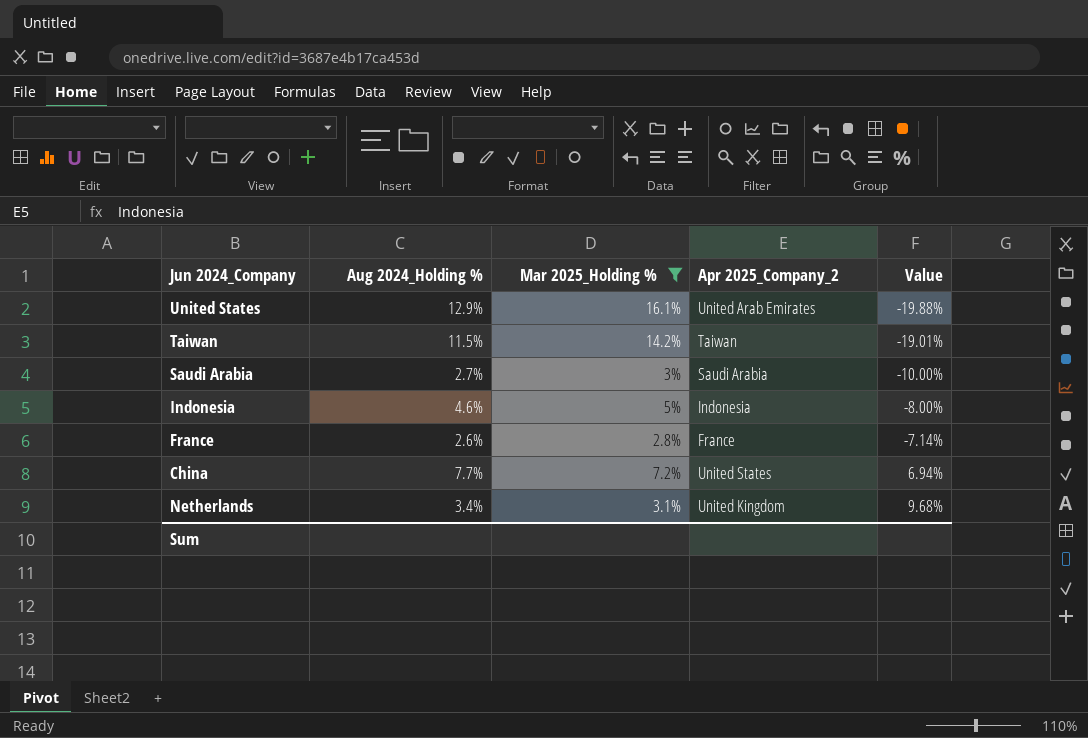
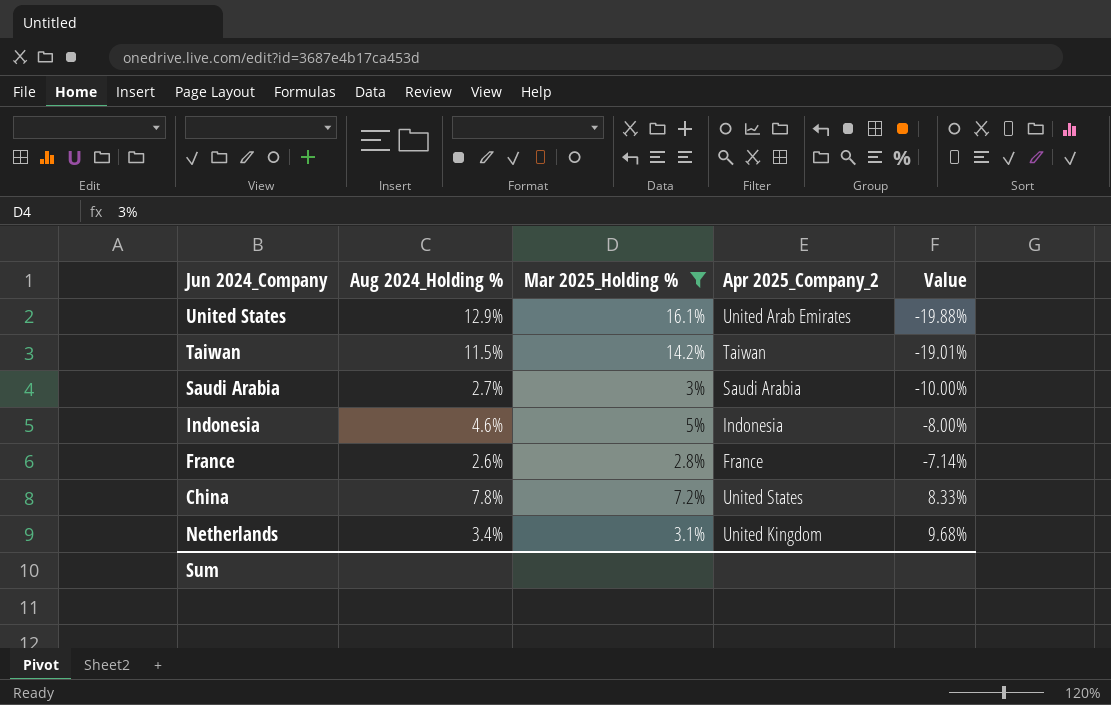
China | Aug 2024_Holding %: 7.7% -> 7.8%
China | Value: 6.94% -> 8.33%

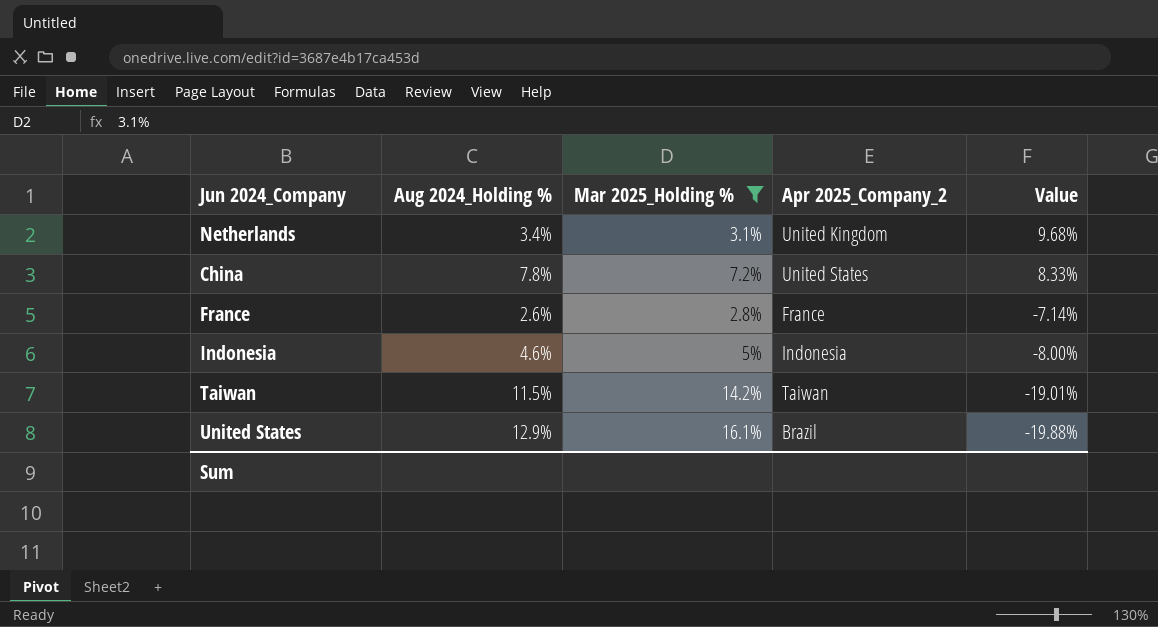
row order: Value ascending -> Value descending
row Saudi Arabia: 2.7% | 3% | Saudi Arabia | -10.00% -> none
United States | Apr 2025_Company_2: United Arab Emirates -> Brazil

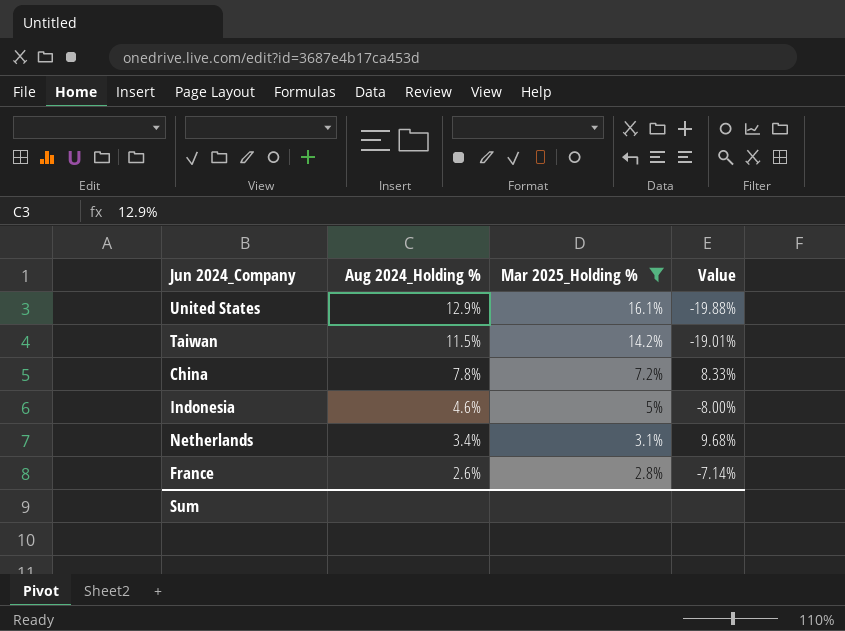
row order: Value descending -> Aug 2024_Holding % descending
column Apr 2025_Company_2 | position: 4 -> none

